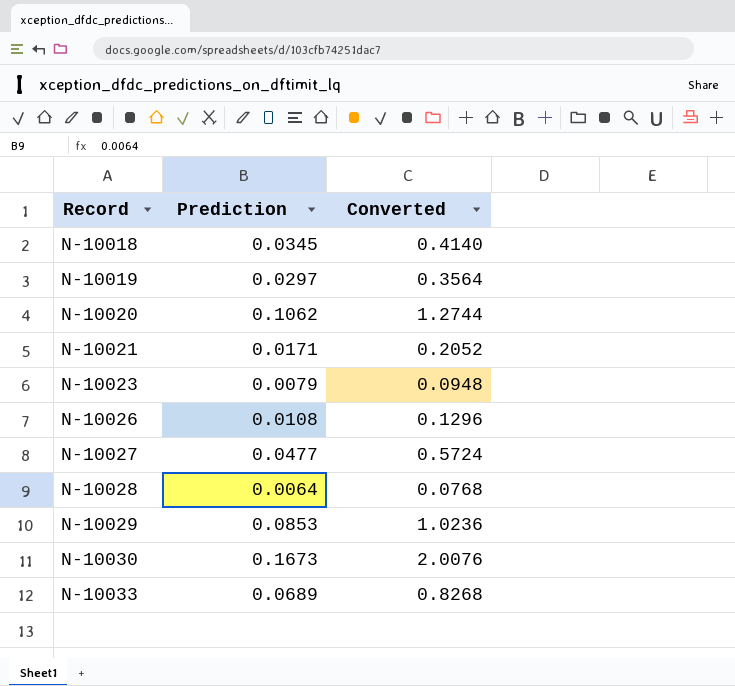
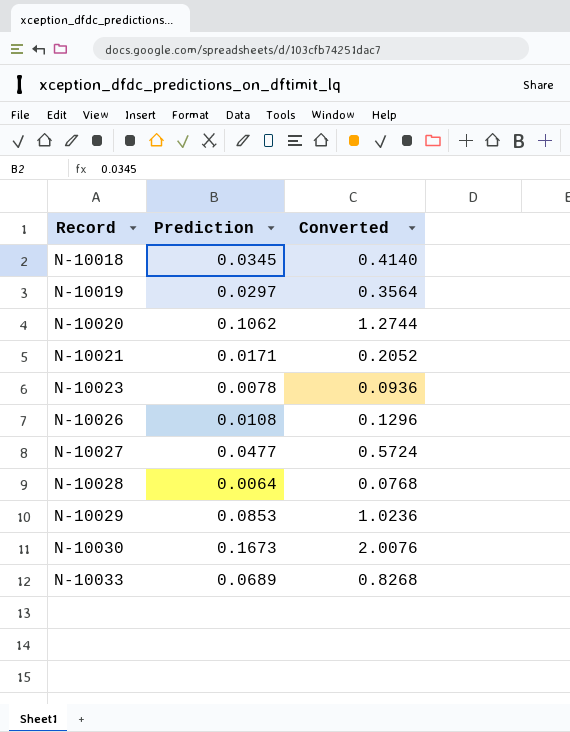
N-10023 | Prediction: 0.0079 -> 0.0078
N-10023 | Converted: 0.0948 -> 0.0936

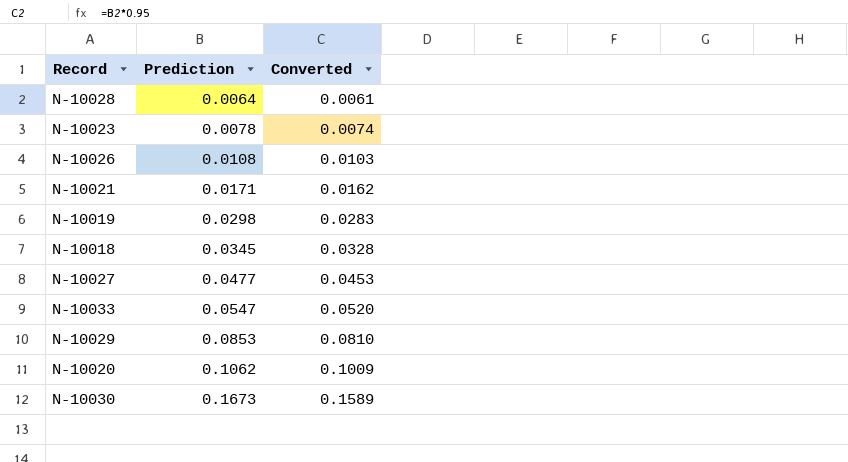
row order: Record ascending -> Prediction ascending
column Converted | formula: [Prediction] * 12 -> [Prediction] * 0.95
N-10019 | Prediction: 0.0297 -> 0.0298
N-10033 | Prediction: 0.0689 -> 0.0547

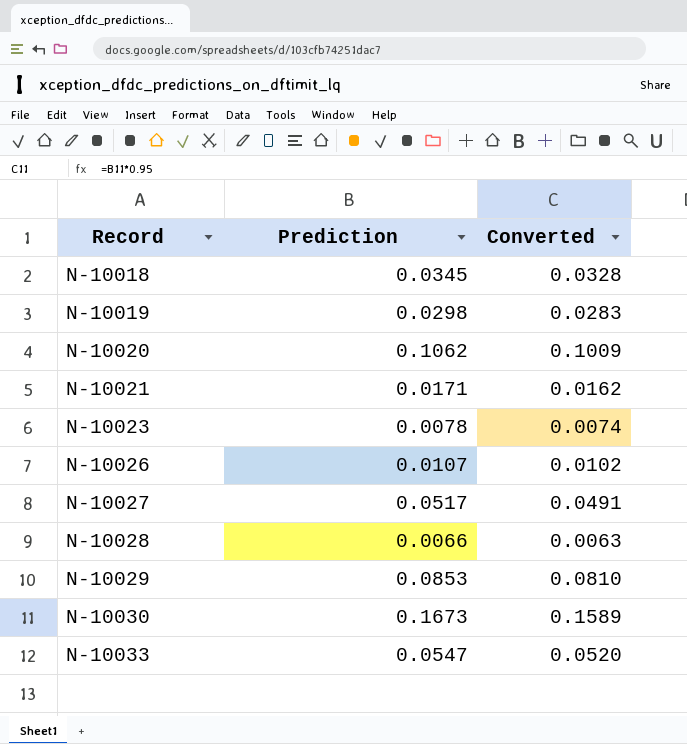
row order: Prediction ascending -> Record ascending
N-10026 | Prediction: 0.0108 -> 0.0107
N-10026 | Converted: 0.0103 -> 0.0102
N-10027 | Prediction: 0.0477 -> 0.0517
N-10027 | Converted: 0.0453 -> 0.0491
N-10028 | Prediction: 0.0064 -> 0.0066
N-10028 | Converted: 0.0061 -> 0.0063

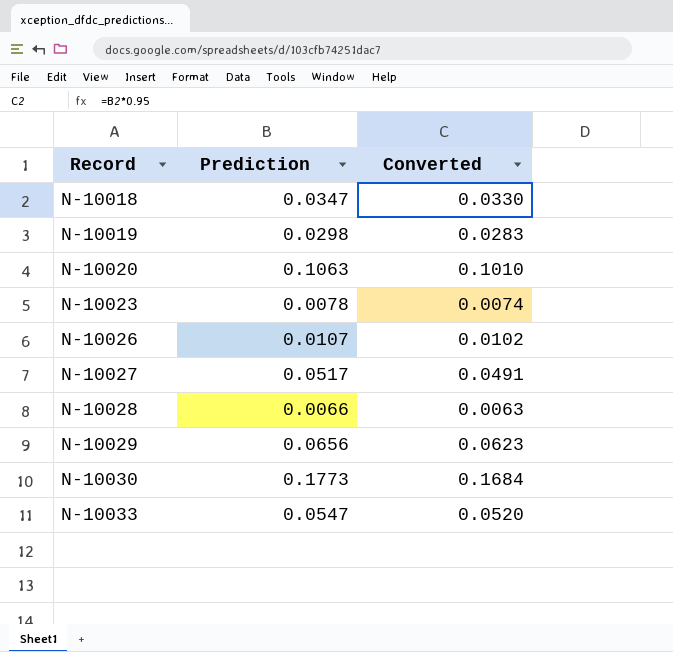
row N-10021: 0.0171 | 0.0162 -> none
N-10018 | Prediction: 0.0345 -> 0.0347
N-10018 | Converted: 0.0328 -> 0.0330
N-10020 | Prediction: 0.1062 -> 0.1063
N-10020 | Converted: 0.1009 -> 0.1010
N-10029 | Prediction: 0.0853 -> 0.0656
N-10029 | Converted: 0.0810 -> 0.0623
N-10030 | Prediction: 0.1673 -> 0.1773
N-10030 | Converted: 0.1589 -> 0.1684

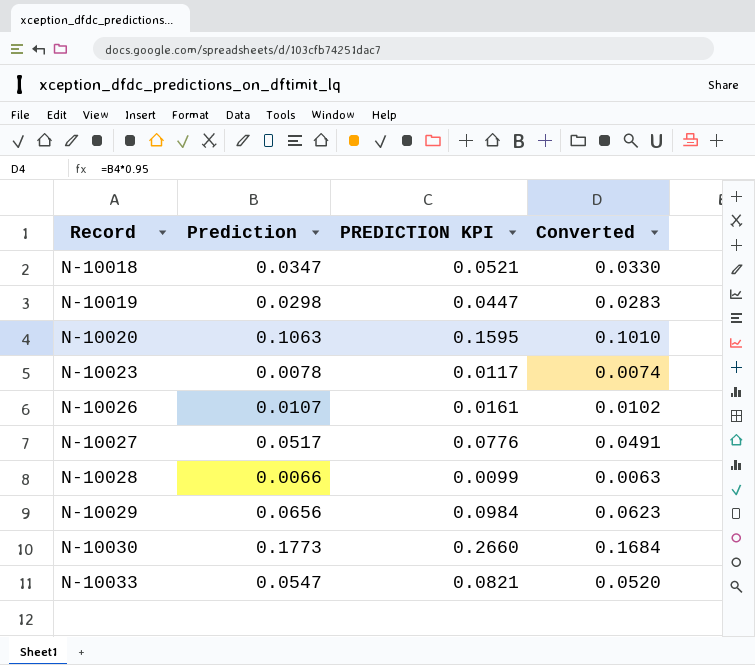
column PREDICTION KPI | formula: none -> [Prediction] * 1.5

